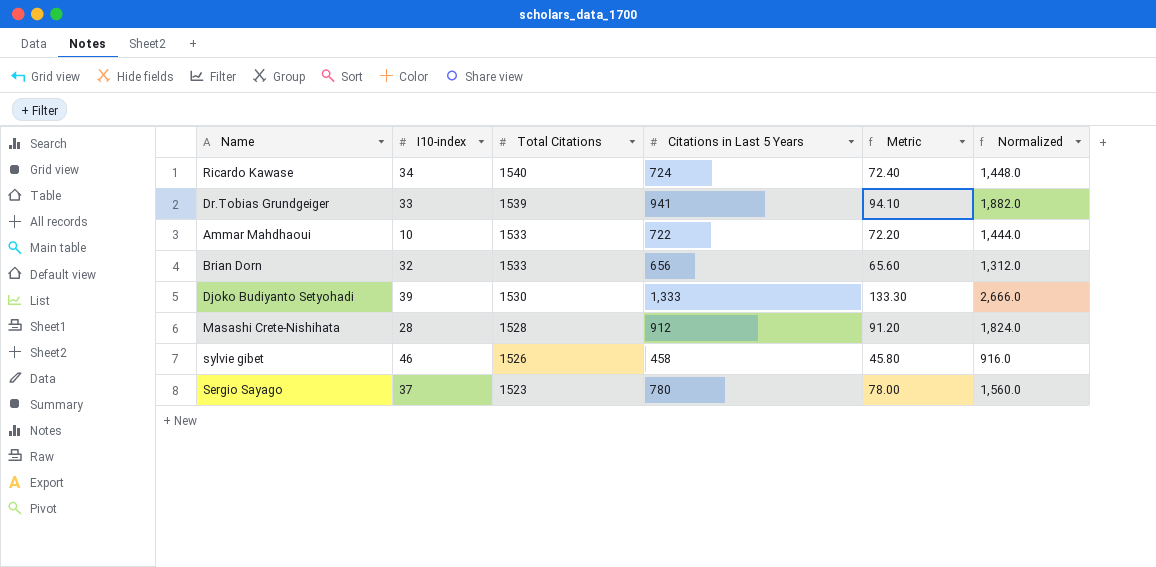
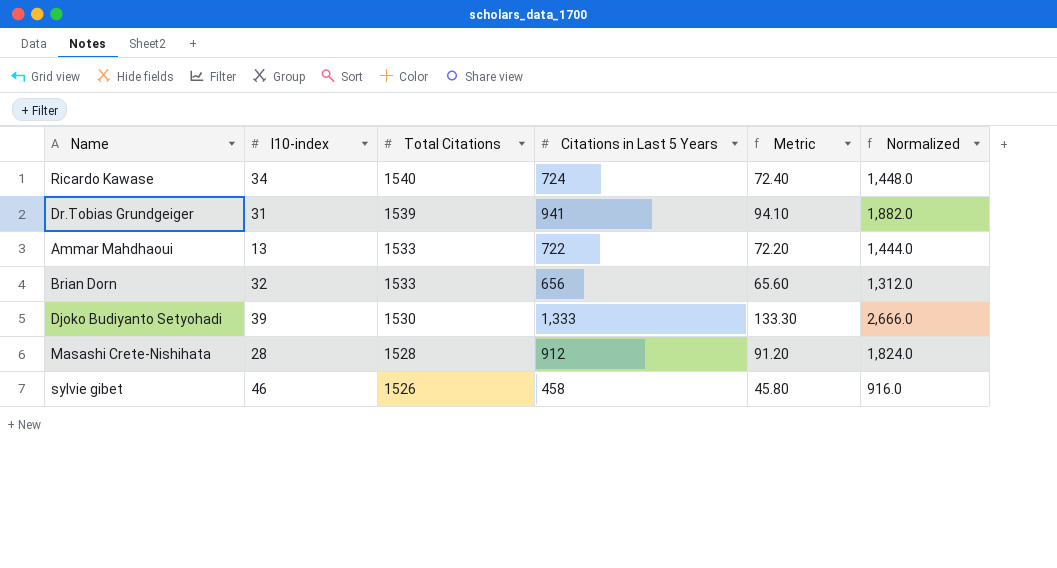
row Sergio Sayago: 37 | 1523 | 780 | 78.00 | 1,560.0 -> none
Dr.Tobias Grundgeiger | I10-index: 33 -> 31
Ammar Mahdhaoui | I10-index: 10 -> 13

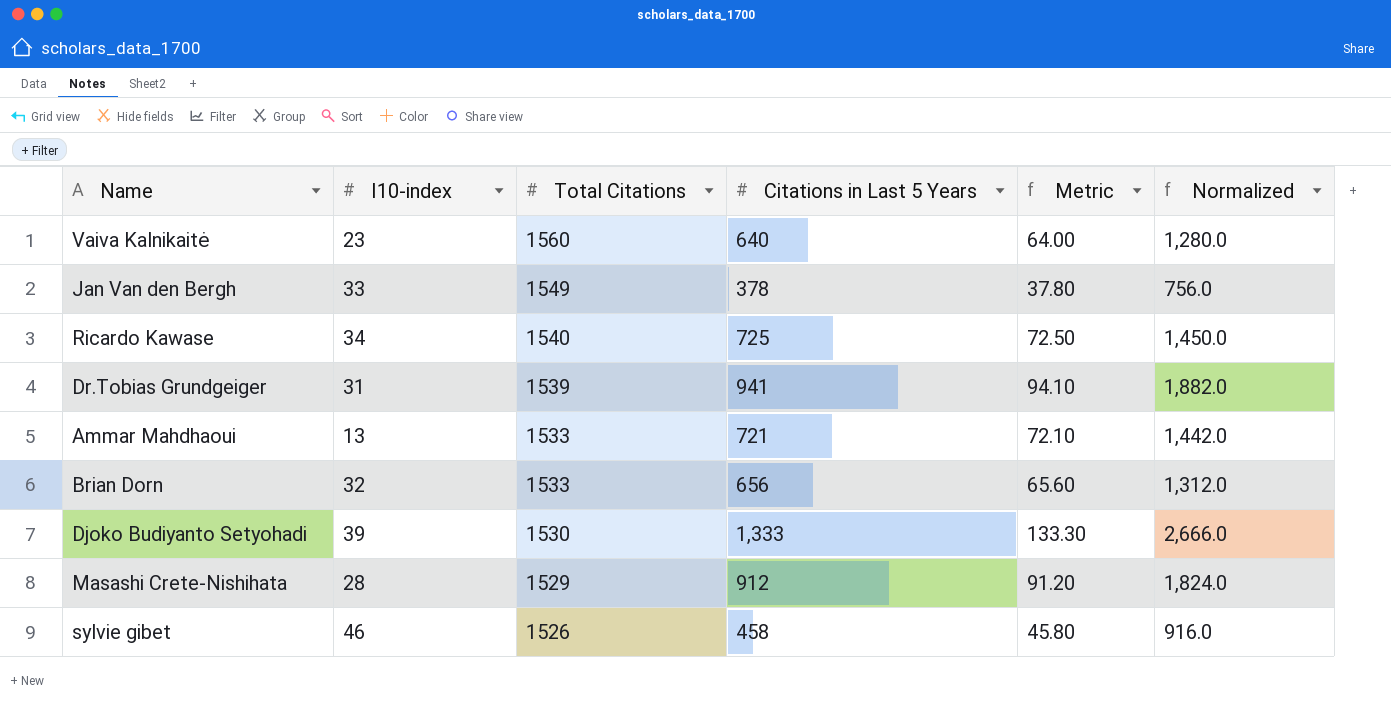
row Vaiva Kalnikaitė: none -> 23 | 1560 | 640 | 64.00 | 1,280.0
row Jan Van den Bergh: none -> 33 | 1549 | 378 | 37.80 | 756.0
Ricardo Kawase | Citations in Last 5 Years: 724 -> 725
Ricardo Kawase | Metric: 72.40 -> 72.50
Ricardo Kawase | Normalized: 1,448.0 -> 1,450.0
Ammar Mahdhaoui | Citations in Last 5 Years: 722 -> 721
Ammar Mahdhaoui | Metric: 72.20 -> 72.10
Ammar Mahdhaoui | Normalized: 1,444.0 -> 1,442.0
Masashi Crete-Nishihata | Total Citations: 1528 -> 1529

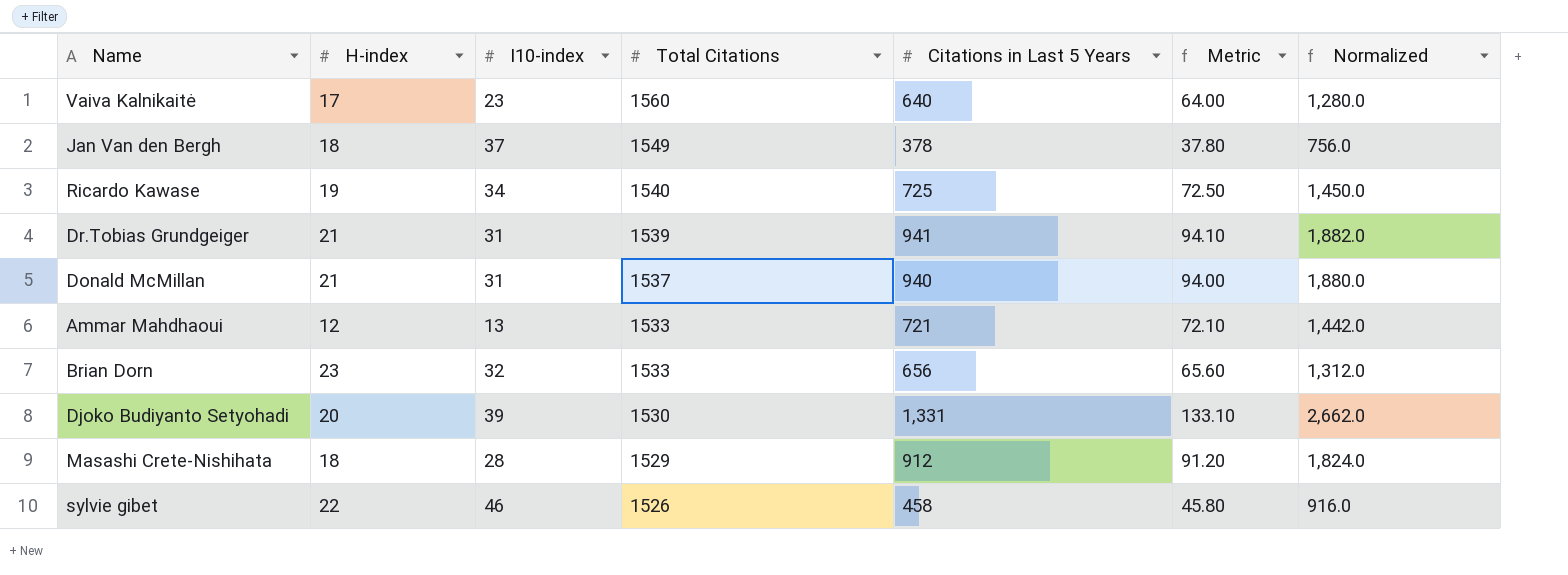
column H-index | position: none -> 2
Jan Van den Bergh | I10-index: 33 -> 37
row Donald McMillan: none -> 21 | 31 | 1537 | 940 | 94.00 | 1,880.0
Djoko Budiyanto Setyohadi | Citations in Last 5 Years: 1,333 -> 1,331
Djoko Budiyanto Setyohadi | Metric: 133.30 -> 133.10
Djoko Budiyanto Setyohadi | Normalized: 2,666.0 -> 2,662.0

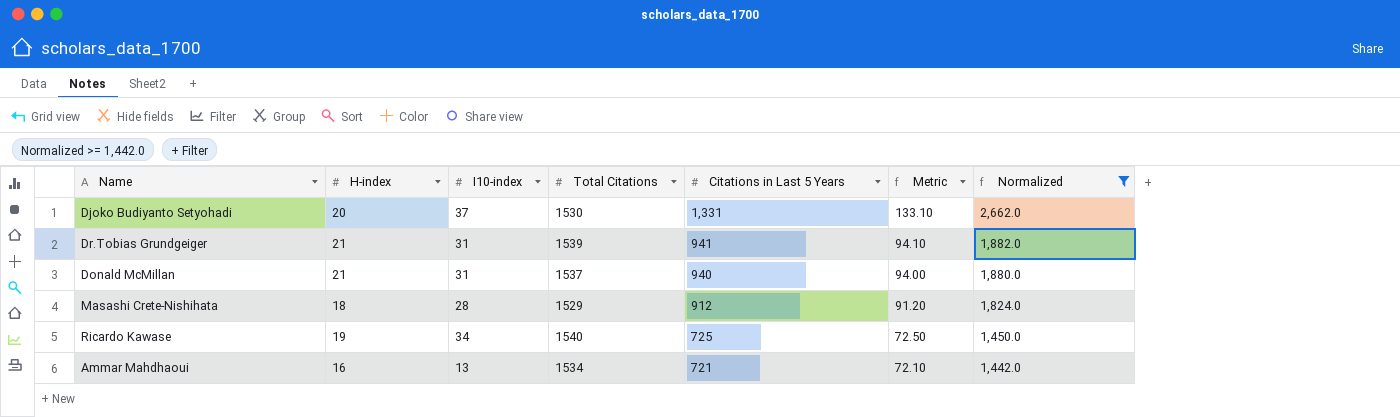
filter: none -> Normalized >= 1,442.0
row order: Total Citations descending -> Citations in Last 5 Years descending
Djoko Budiyanto Setyohadi | I10-index: 39 -> 37
Ammar Mahdhaoui | H-index: 12 -> 16
Ammar Mahdhaoui | Total Citations: 1533 -> 1534

